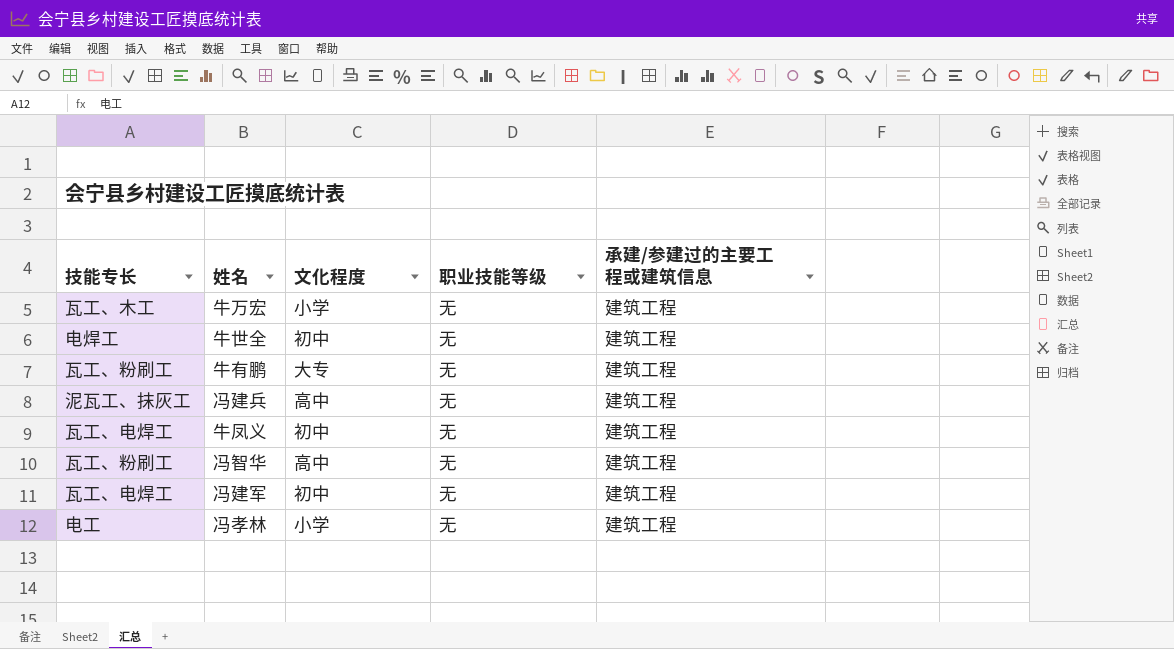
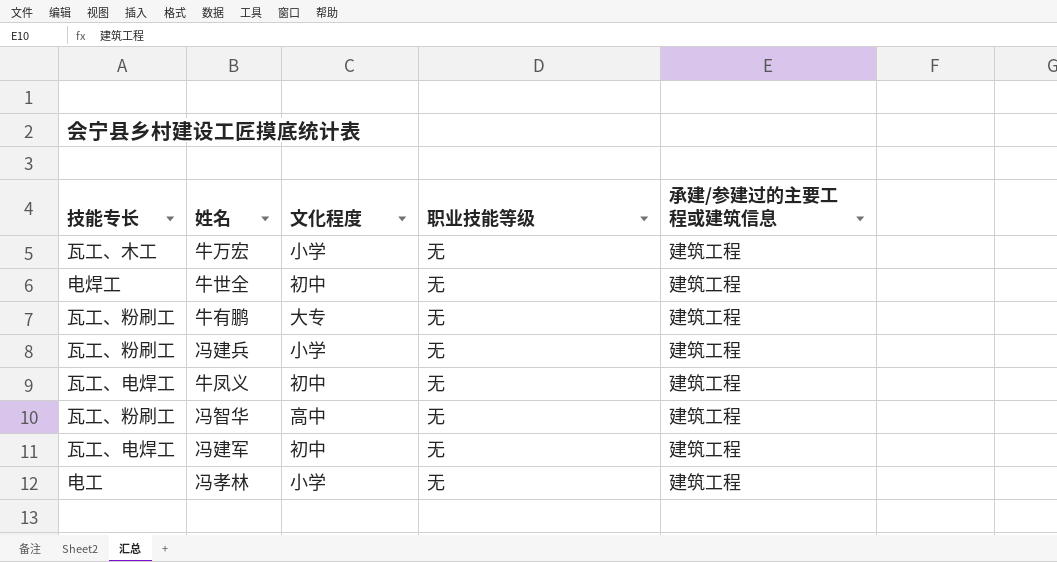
冯建兵 | 技能专长: 泥瓦工、抹灰工 -> 瓦工、粉刷工
冯建兵 | 文化程度: 高中 -> 小学

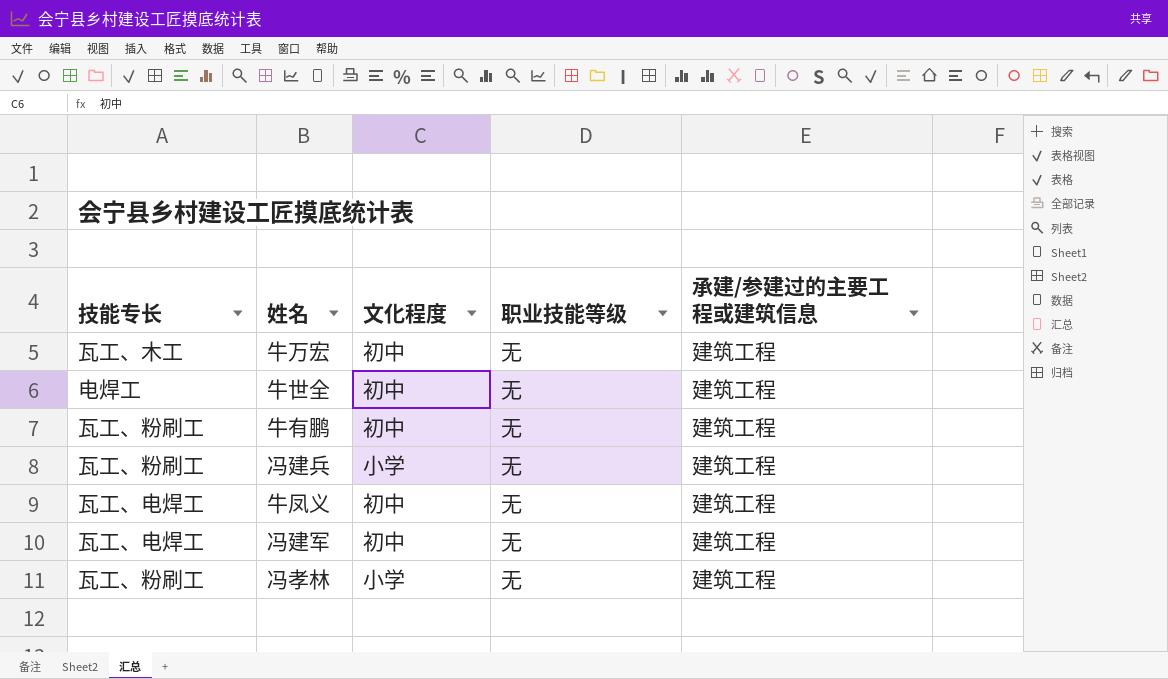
row 冯智华: 瓦工、粉刷工 | 高中 | 无 | 建筑工程 -> none
牛万宏 | 文化程度: 小学 -> 初中
牛有鹏 | 文化程度: 大专 -> 初中
冯孝林 | 技能专长: 电工 -> 瓦工、粉刷工

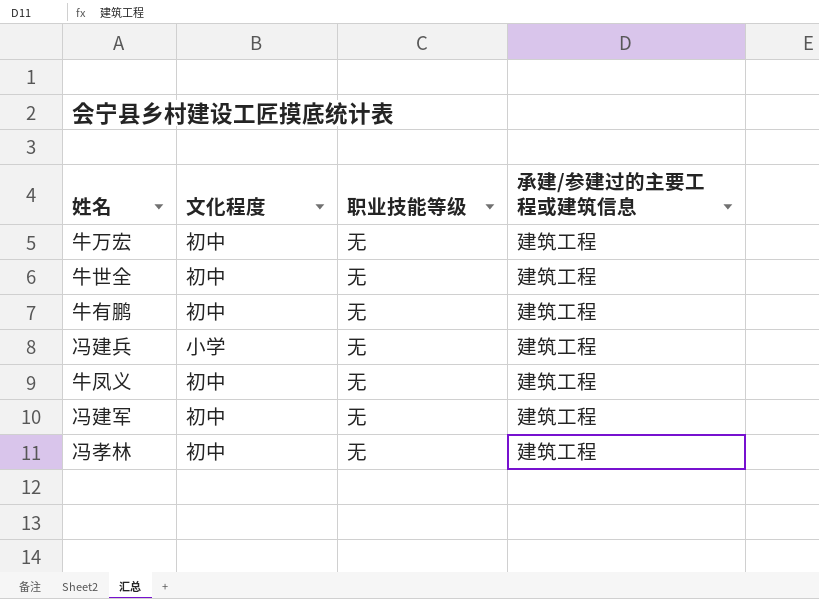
column 技能专长 | position: 1 -> none
冯孝林 | 文化程度: 小学 -> 初中

